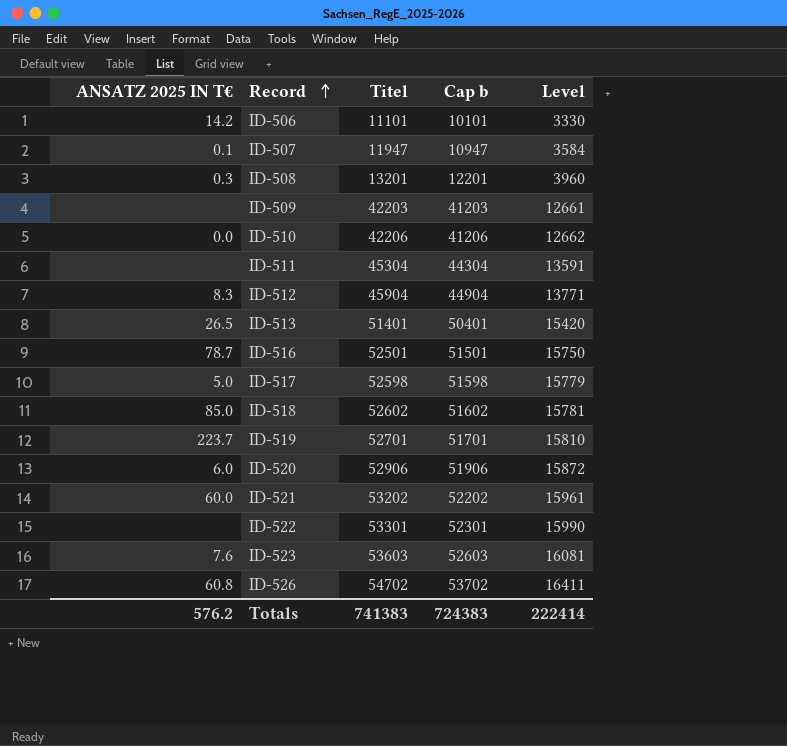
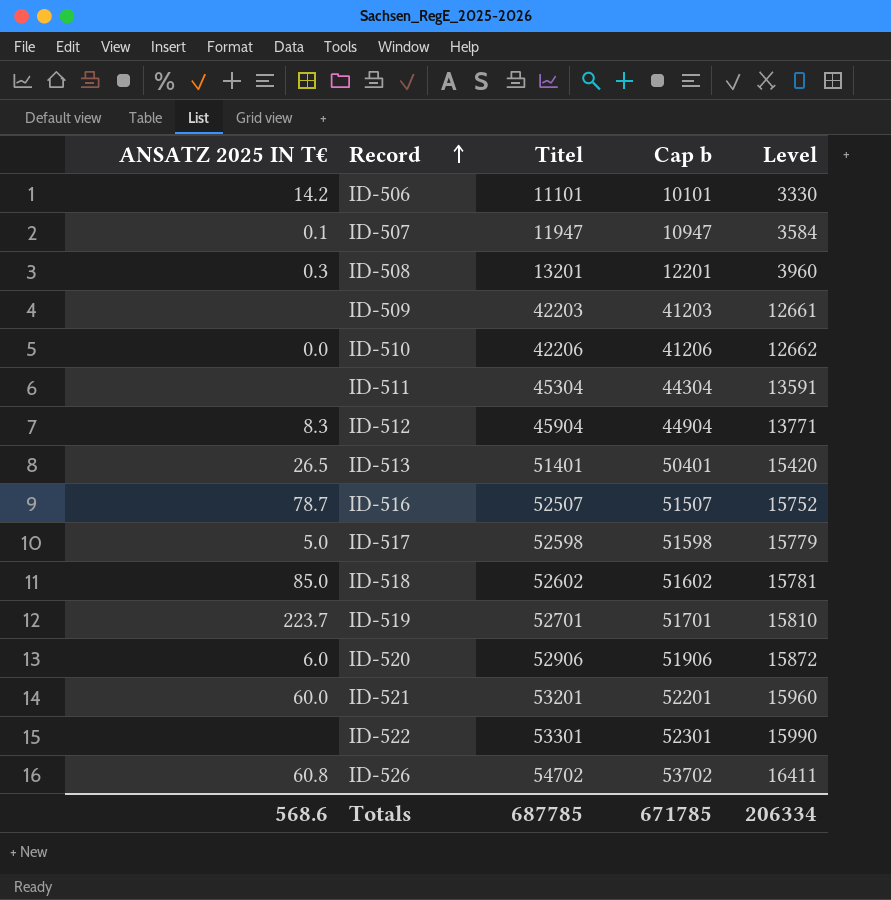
row ID-523: 7.6 | 53603 | 52603 | 16081 -> none
ID-516 | Titel: 52501 -> 52507
ID-516 | Cap b: 51501 -> 51507
ID-516 | Level: 15750 -> 15752
ID-521 | Titel: 53202 -> 53201
ID-521 | Cap b: 52202 -> 52201
ID-521 | Level: 15961 -> 15960
Totals | ANSATZ 2025 IN T€: 576.2 -> 568.6
Totals | Titel: 741383 -> 687785
Totals | Cap b: 724383 -> 671785
Totals | Level: 222414 -> 206334

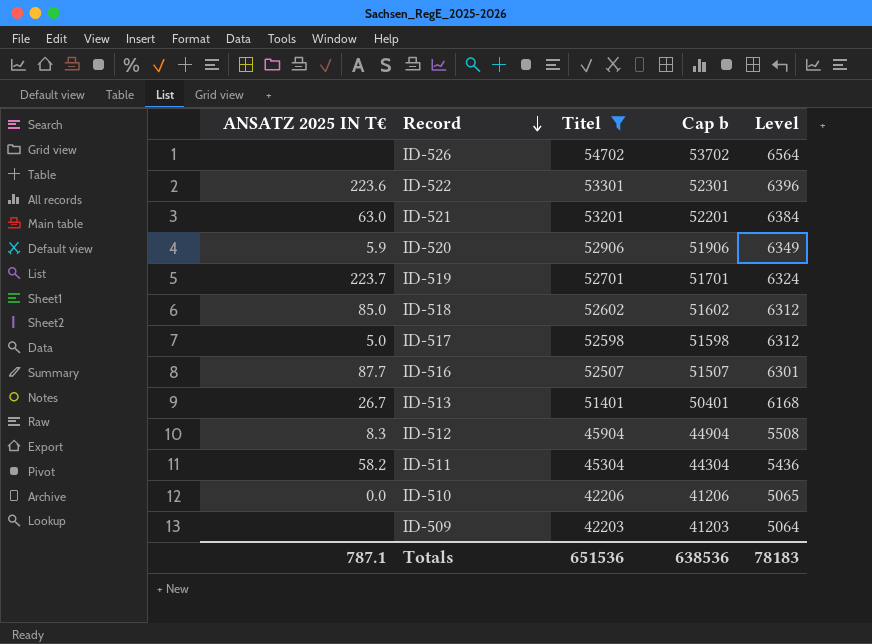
filter: none -> Titel >= 42203
row order: Record ascending -> Record descending
column Level | formula: [Titel] * 0.3 -> [Titel] * 0.12
ID-526 | ANSATZ 2025 IN T€: 60.8 -> none
ID-522 | ANSATZ 2025 IN T€: none -> 223.6
ID-521 | ANSATZ 2025 IN T€: 60.0 -> 63.0
ID-520 | ANSATZ 2025 IN T€: 6.0 -> 5.9
ID-516 | ANSATZ 2025 IN T€: 78.7 -> 87.7
ID-513 | ANSATZ 2025 IN T€: 26.5 -> 26.7
ID-511 | ANSATZ 2025 IN T€: none -> 58.2
Totals | ANSATZ 2025 IN T€: 568.6 -> 787.1
Totals | Titel: 687785 -> 651536
Totals | Cap b: 671785 -> 638536
Totals | Level: 206334 -> 78183

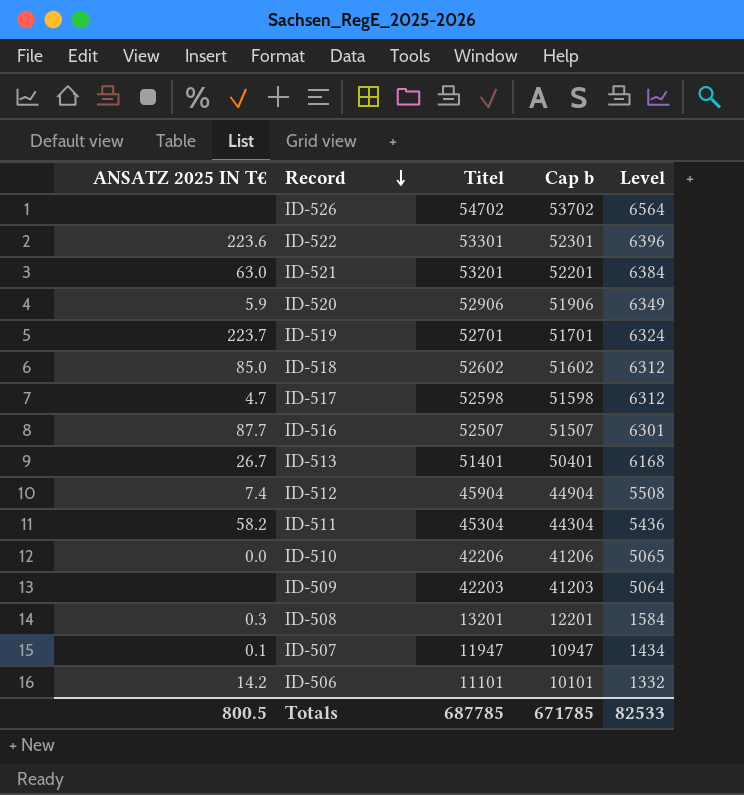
filter: Titel >= 42203 -> none
ID-517 | ANSATZ 2025 IN T€: 5.0 -> 4.7
ID-512 | ANSATZ 2025 IN T€: 8.3 -> 7.4
Totals | ANSATZ 2025 IN T€: 787.1 -> 800.5
Totals | Titel: 651536 -> 687785
Totals | Cap b: 638536 -> 671785
Totals | Level: 78183 -> 82533

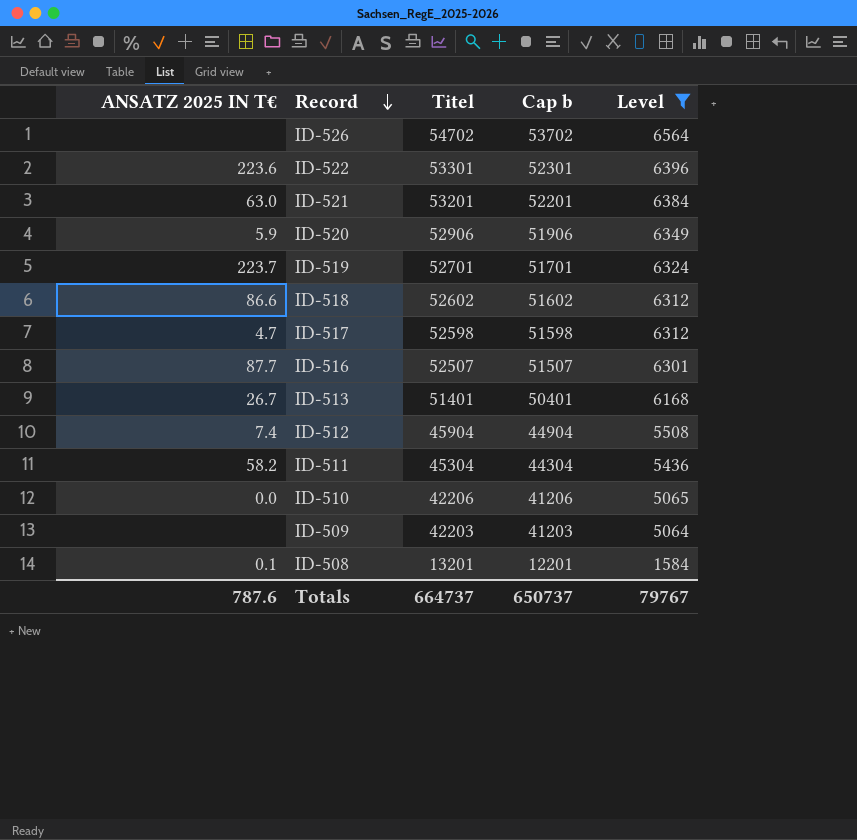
filter: none -> Level >= 1584
ID-518 | ANSATZ 2025 IN T€: 85.0 -> 86.6
ID-508 | ANSATZ 2025 IN T€: 0.3 -> 0.1
Totals | ANSATZ 2025 IN T€: 800.5 -> 787.6
Totals | Titel: 687785 -> 664737
Totals | Cap b: 671785 -> 650737
Totals | Level: 82533 -> 79767

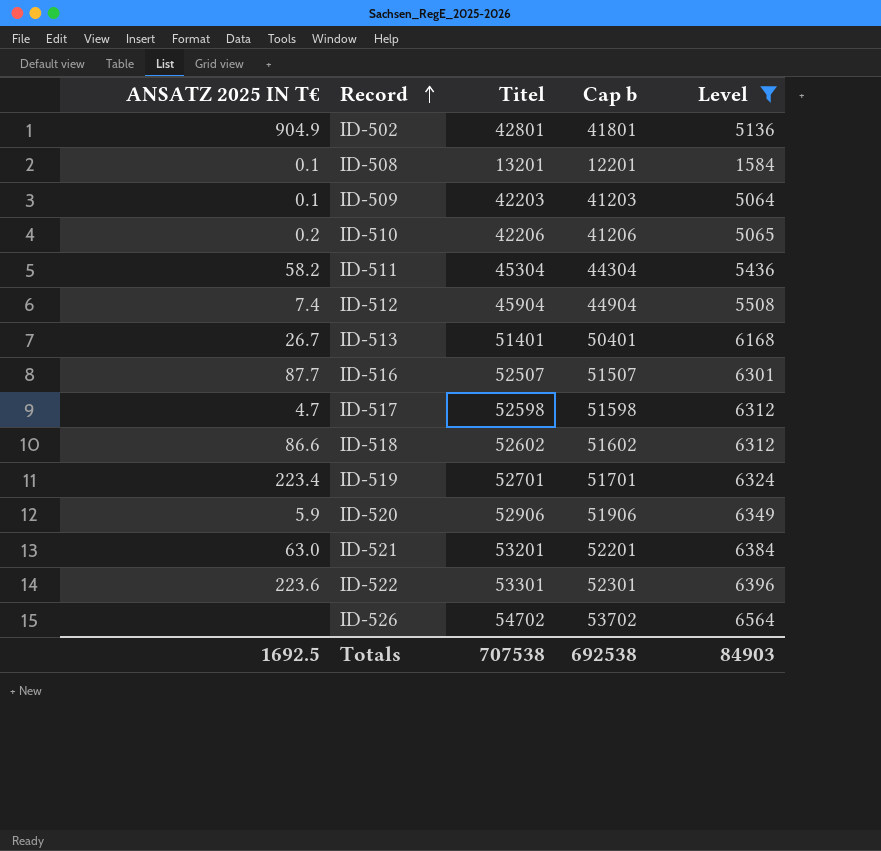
row order: Record descending -> Record ascending
row ID-502: none -> 904.9 | 42801 | 41801 | 5136
ID-509 | ANSATZ 2025 IN T€: none -> 0.1
ID-510 | ANSATZ 2025 IN T€: 0.0 -> 0.2
ID-519 | ANSATZ 2025 IN T€: 223.7 -> 223.4
Totals | ANSATZ 2025 IN T€: 787.6 -> 1692.5
Totals | Titel: 664737 -> 707538
Totals | Cap b: 650737 -> 692538
Totals | Level: 79767 -> 84903

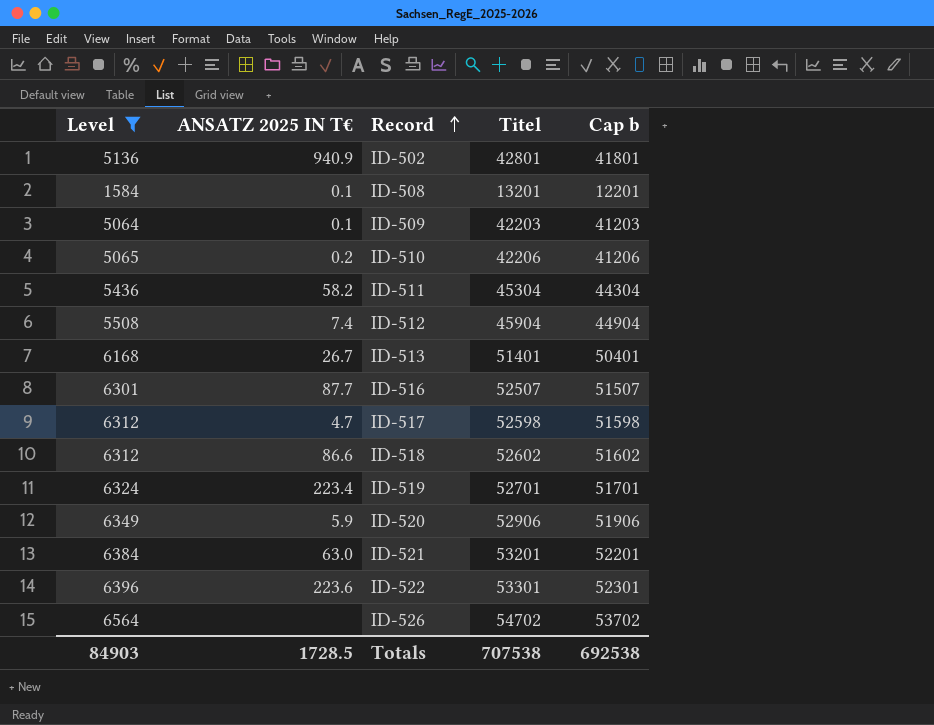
column Level | position: 5 -> 1
ID-502 | ANSATZ 2025 IN T€: 904.9 -> 940.9
Totals | ANSATZ 2025 IN T€: 1692.5 -> 1728.5

